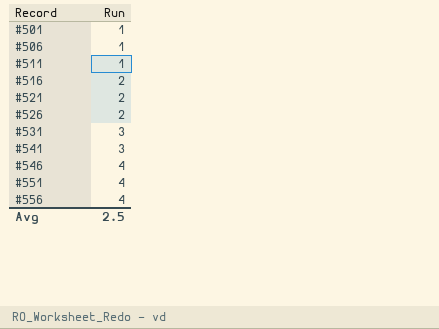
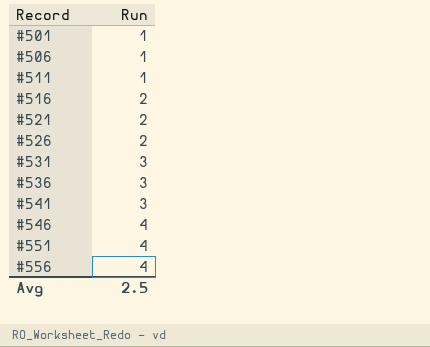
row #536: none -> 3

